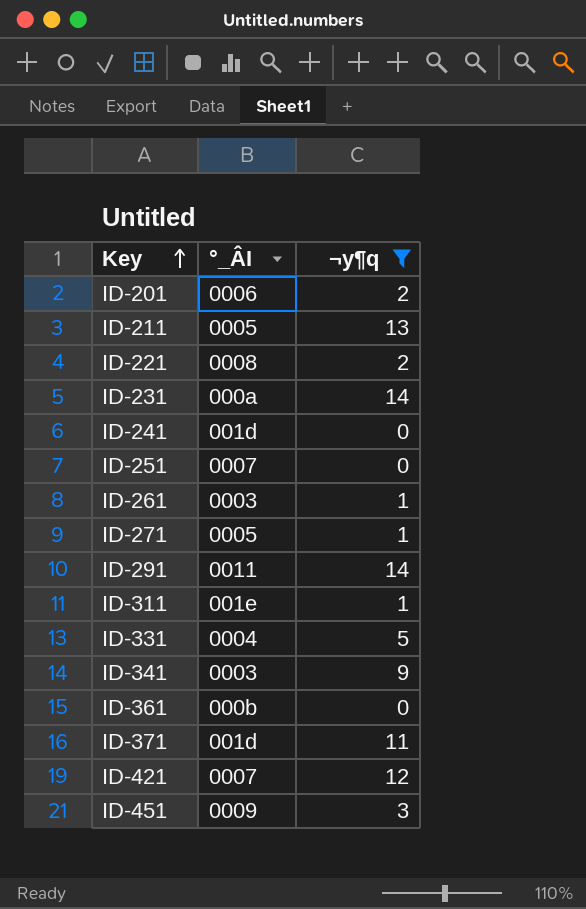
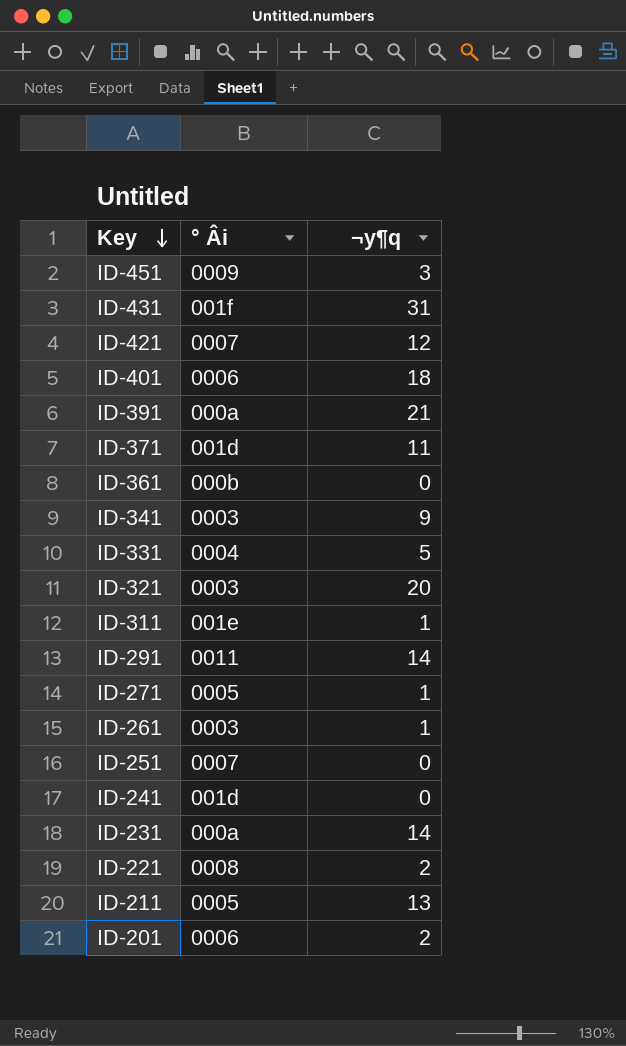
filter: ¬y¶q <= 14 -> none
row order: Key ascending -> Key descending
column name: °_ÂI -> ° Âi

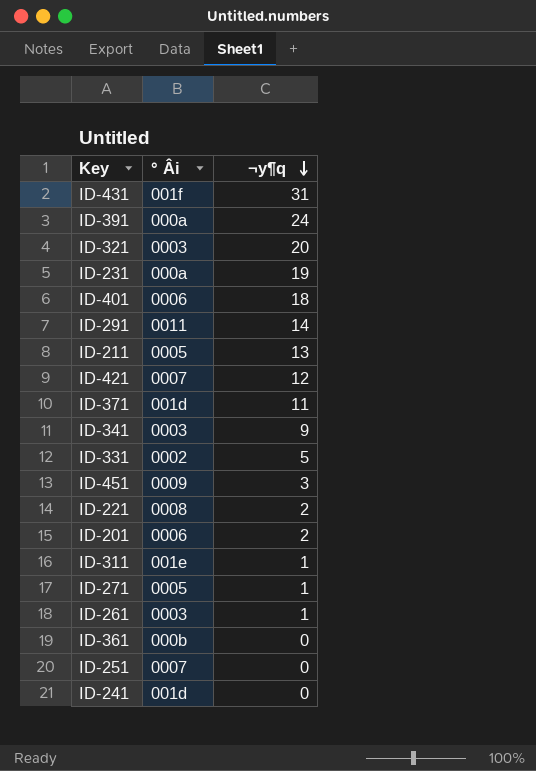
row order: Key descending -> ¬y¶q descending
ID-391 | ¬y¶q: 21 -> 24
ID-231 | ¬y¶q: 14 -> 19
ID-331 | ° Âi: 0004 -> 0002

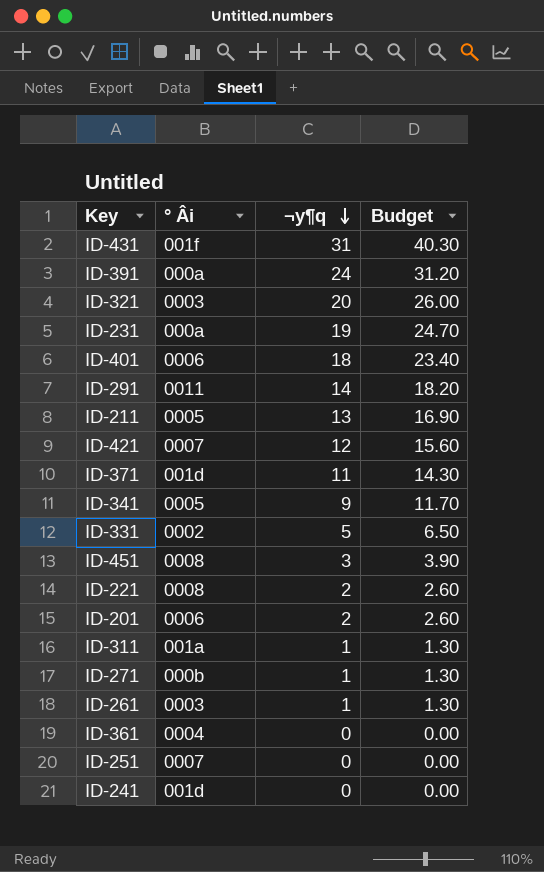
column Budget | formula: none -> [¬y¶q] * 1.3
ID-341 | ° Âi: 0003 -> 0005
ID-451 | ° Âi: 0009 -> 0008
ID-311 | ° Âi: 001e -> 001a
ID-271 | ° Âi: 0005 -> 000b
ID-361 | ° Âi: 000b -> 0004

